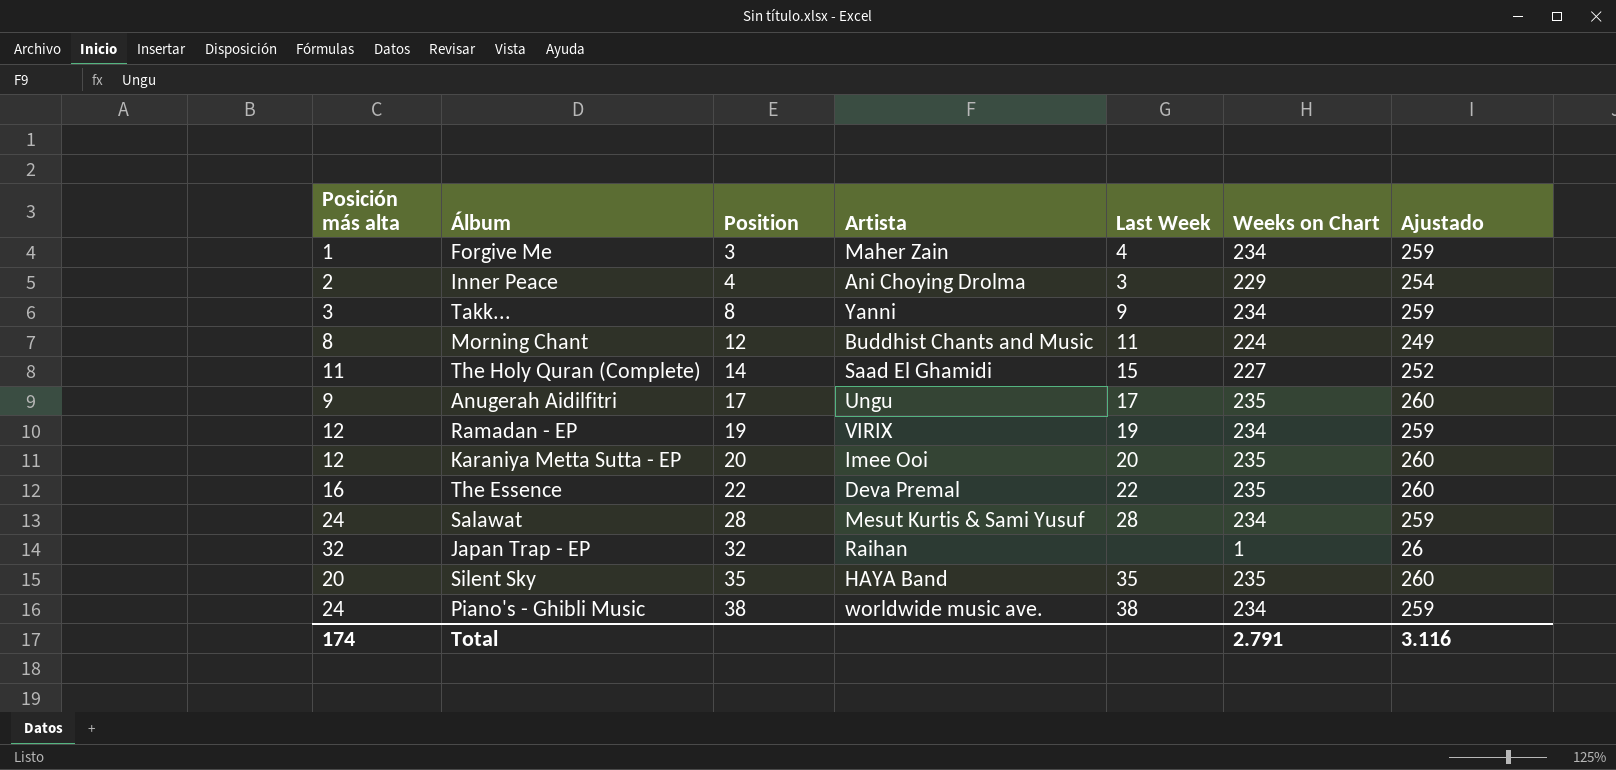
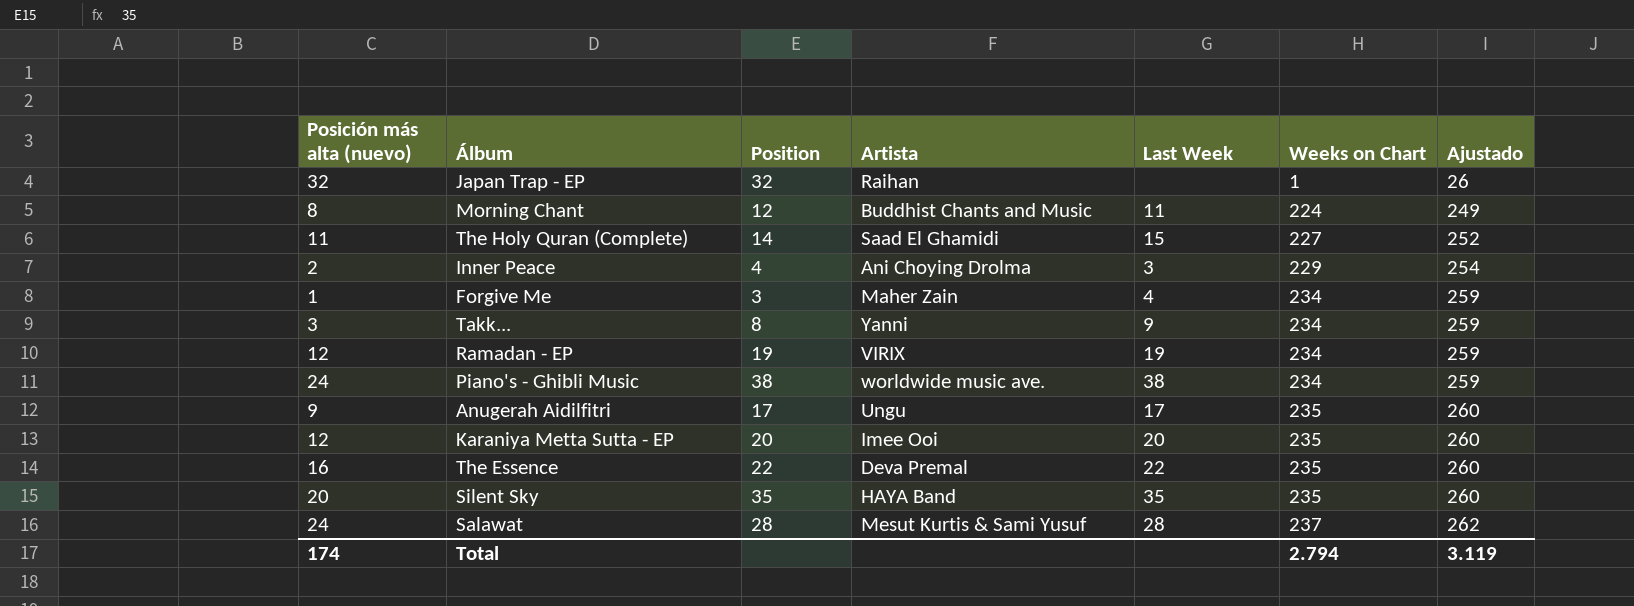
row order: Position ascending -> Weeks on Chart ascending
column name: Posición más alta -> Posición más alta (nuevo)
Salawat | Weeks on Chart: 234 -> 237
Salawat | Ajustado: 259 -> 262
Total | Weeks on Chart: 2.791 -> 2.794
Total | Ajustado: 3.116 -> 3.119

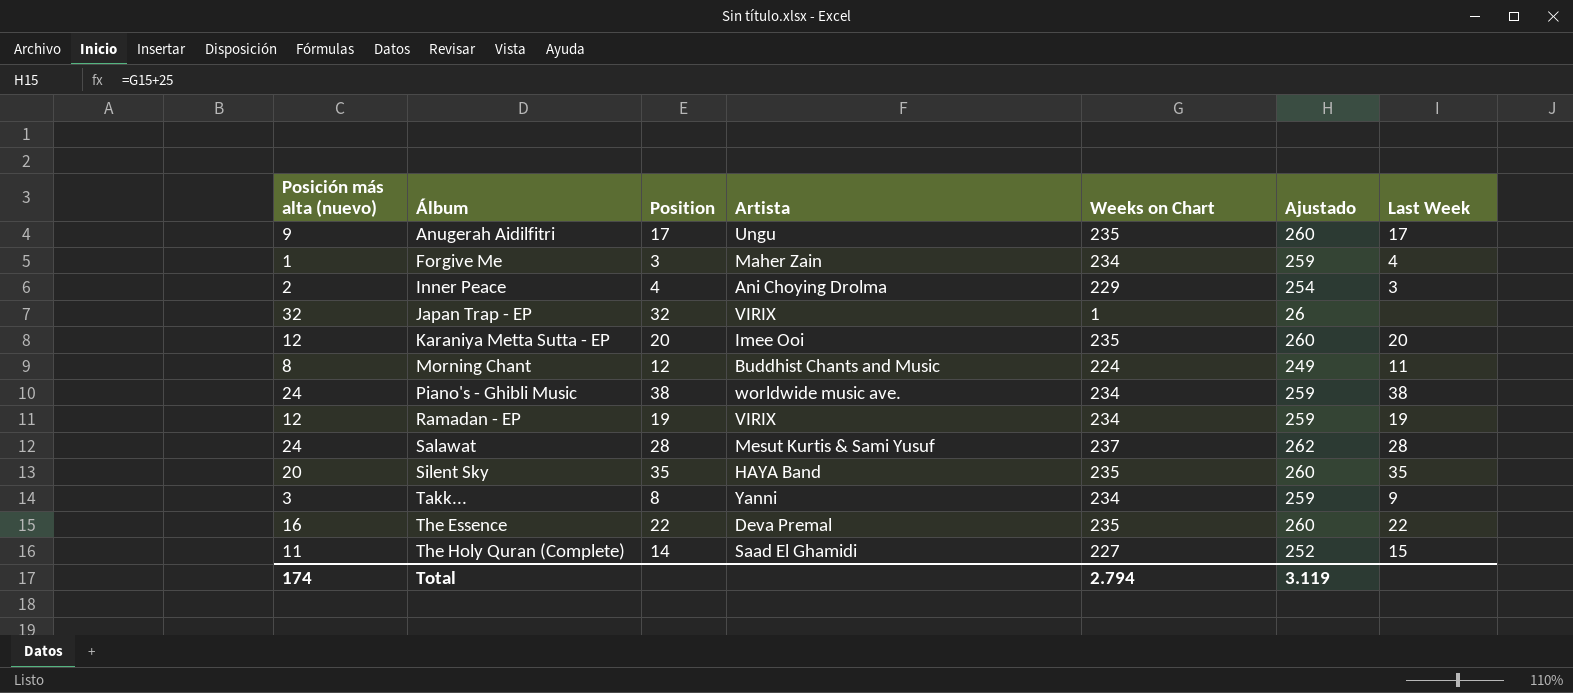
row order: Weeks on Chart ascending -> Álbum ascending
column Last Week | position: 5 -> 7
Japan Trap - EP | Artista: Raihan -> VIRIX

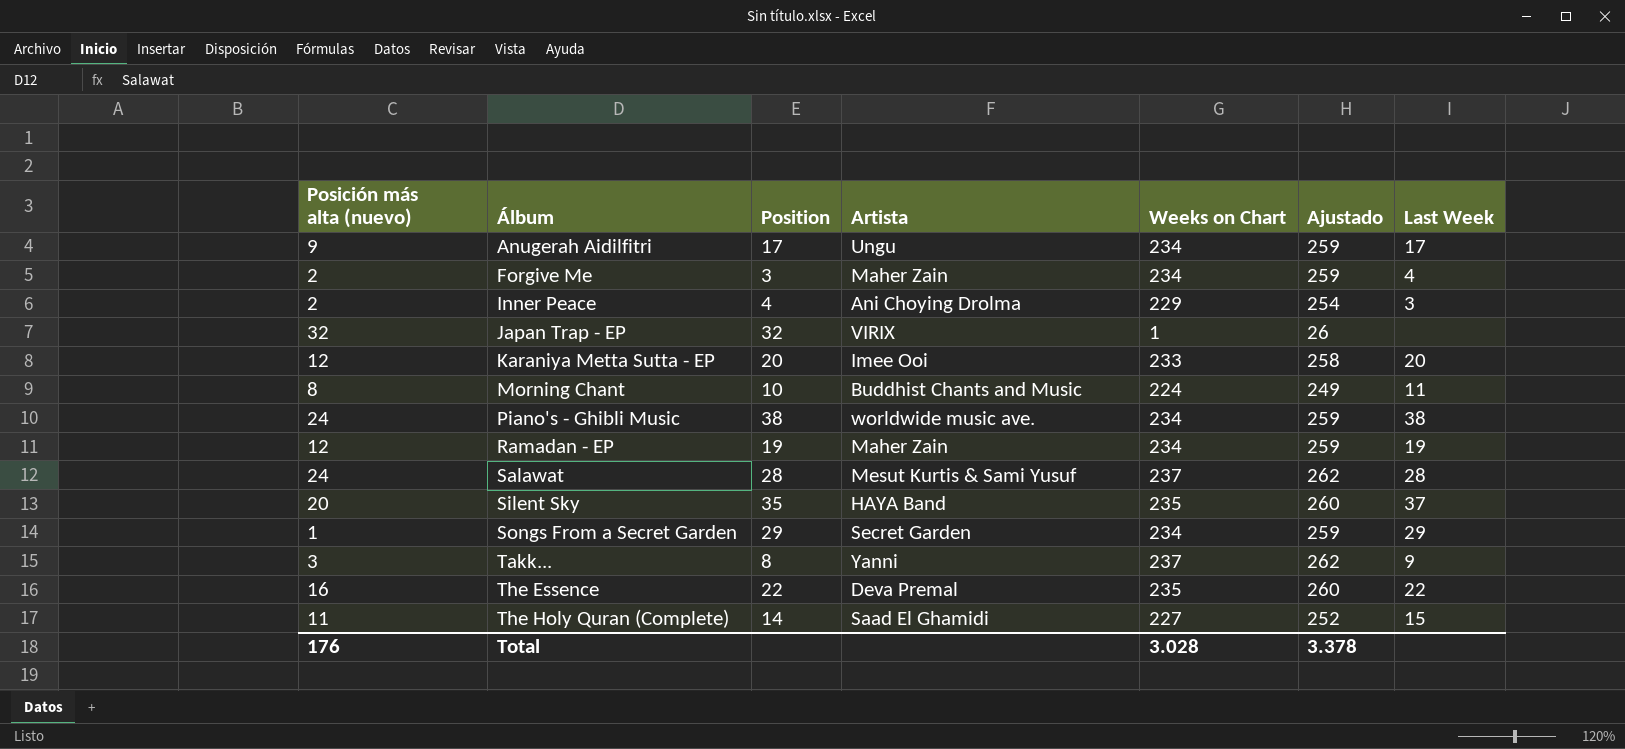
Anugerah Aidilfitri | Weeks on Chart: 235 -> 234
Anugerah Aidilfitri | Ajustado: 260 -> 259
Forgive Me | Posición más alta (nuevo): 1 -> 2
Karaniya Metta Sutta - EP | Weeks on Chart: 235 -> 233
Karaniya Metta Sutta - EP | Ajustado: 260 -> 258
Morning Chant | Position: 12 -> 10
Ramadan - EP | Artista: VIRIX -> Maher Zain
Silent Sky | Last Week: 35 -> 37
row Songs From a Secret Garden: none -> 1 | 29 | Secret Garden | 234 | 259 | 29
Takk... | Weeks on Chart: 234 -> 237
Takk... | Ajustado: 259 -> 262
Total | Posición más alta (nuevo): 174 -> 176
Total | Weeks on Chart: 2.794 -> 3.028
Total | Ajustado: 3.119 -> 3.378

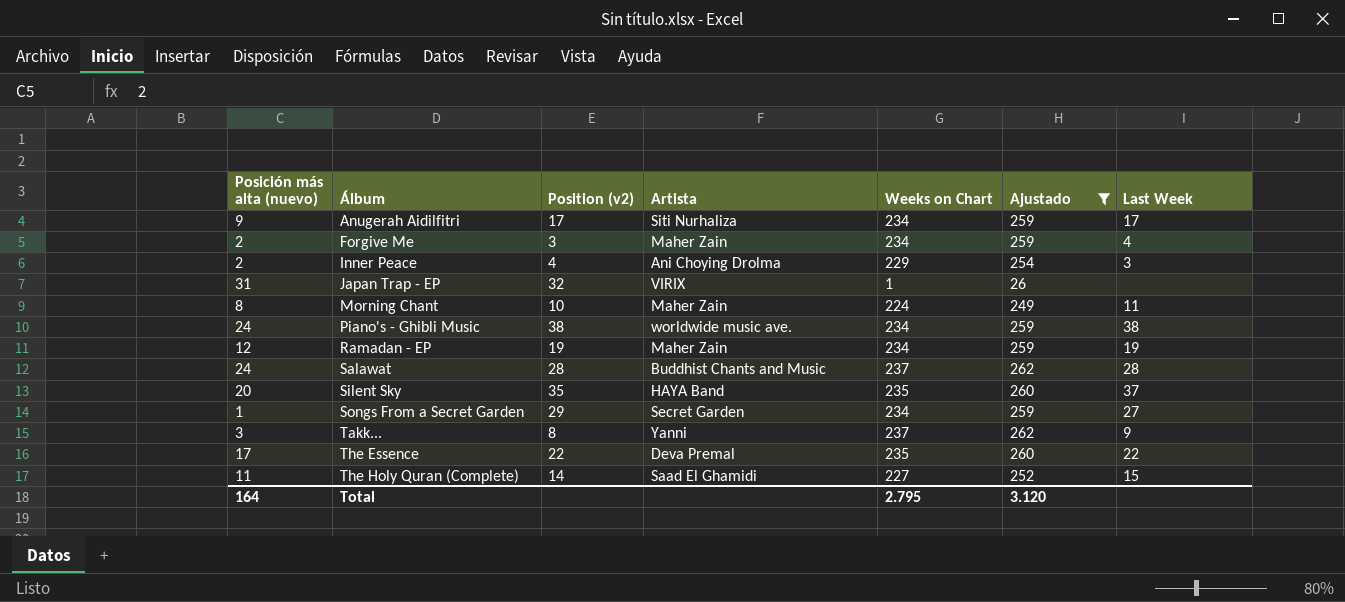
filter: none -> Ajustado != 258
column name: Position -> Position (v2)
Anugerah Aidilfitri | Artista: Ungu -> Siti Nurhaliza
Japan Trap - EP | Posición más alta (nuevo): 32 -> 31
Morning Chant | Artista: Buddhist Chants and Music -> Maher Zain
Salawat | Artista: Mesut Kurtis & Sami Yusuf -> Buddhist Chants and Music
Songs From a Secret Garden | Last Week: 29 -> 27
The Essence | Posición más alta (nuevo): 16 -> 17
Total | Posición más alta (nuevo): 176 -> 164
Total | Weeks on Chart: 3.028 -> 2.795
Total | Ajustado: 3.378 -> 3.120

